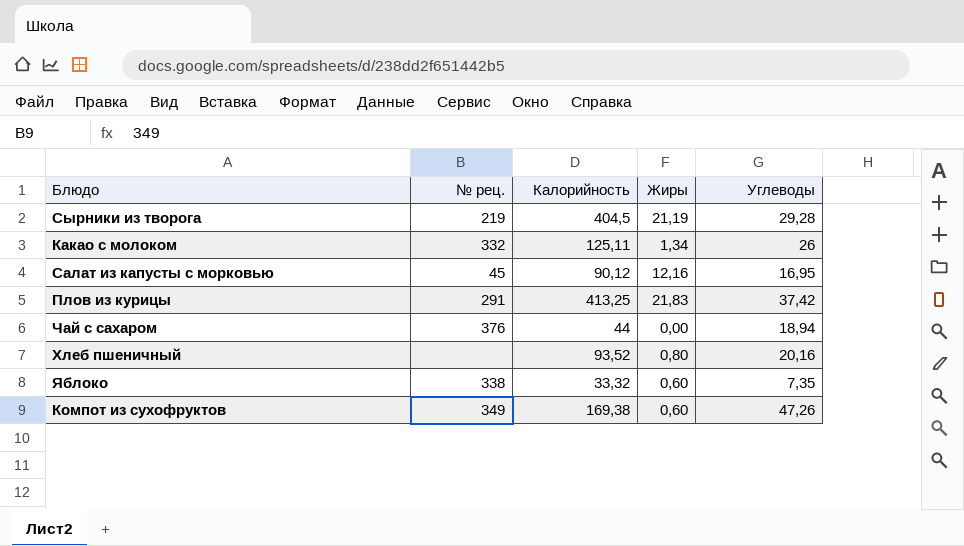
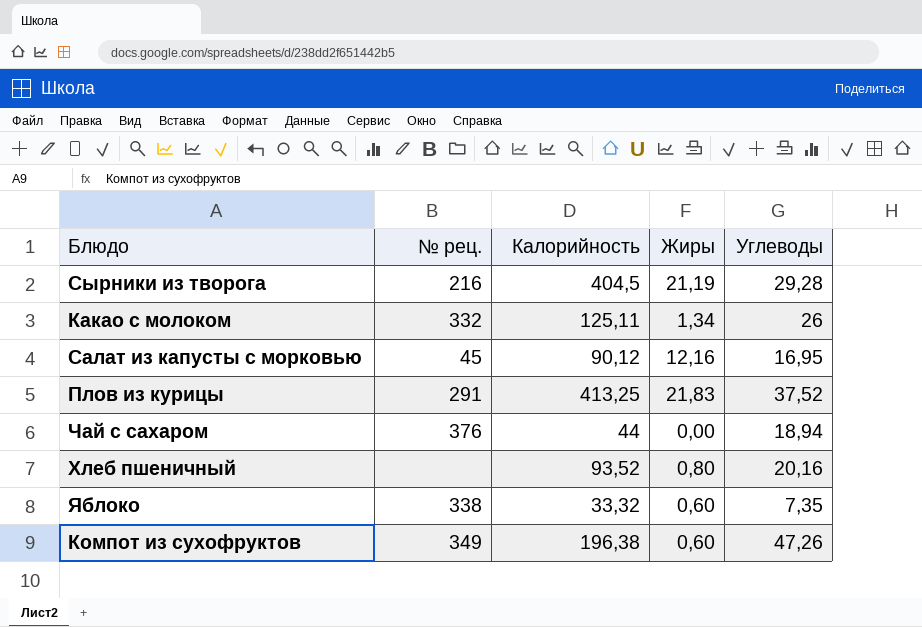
Сырники из творога | № рец.: 219 -> 216
Плов из курицы | Углеводы: 37,42 -> 37,52
Компот из сухофруктов | Калорийность: 169,38 -> 196,38

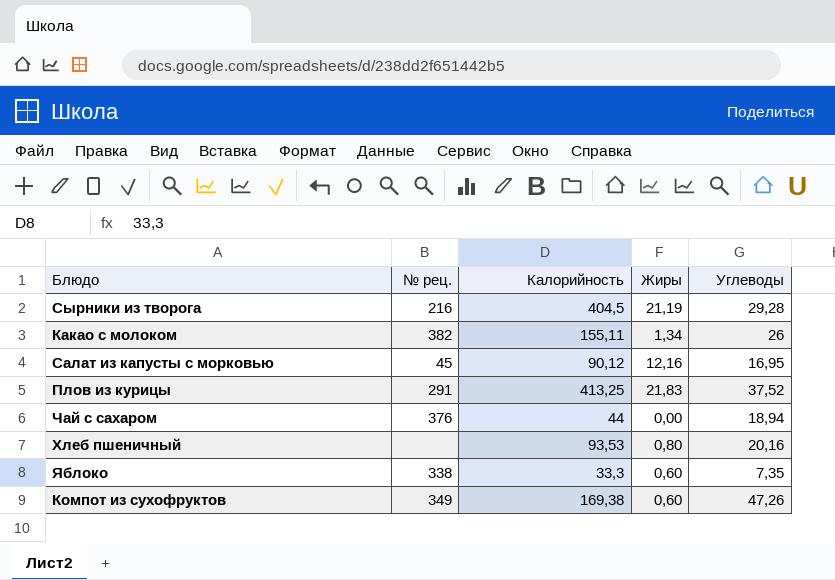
Какао с молоком | № рец.: 332 -> 382
Какао с молоком | Калорийность: 125,11 -> 155,11
Хлеб пшеничный | Калорийность: 93,52 -> 93,53
Яблоко | Калорийность: 33,32 -> 33,3
Компот из сухофруктов | Калорийность: 196,38 -> 169,38

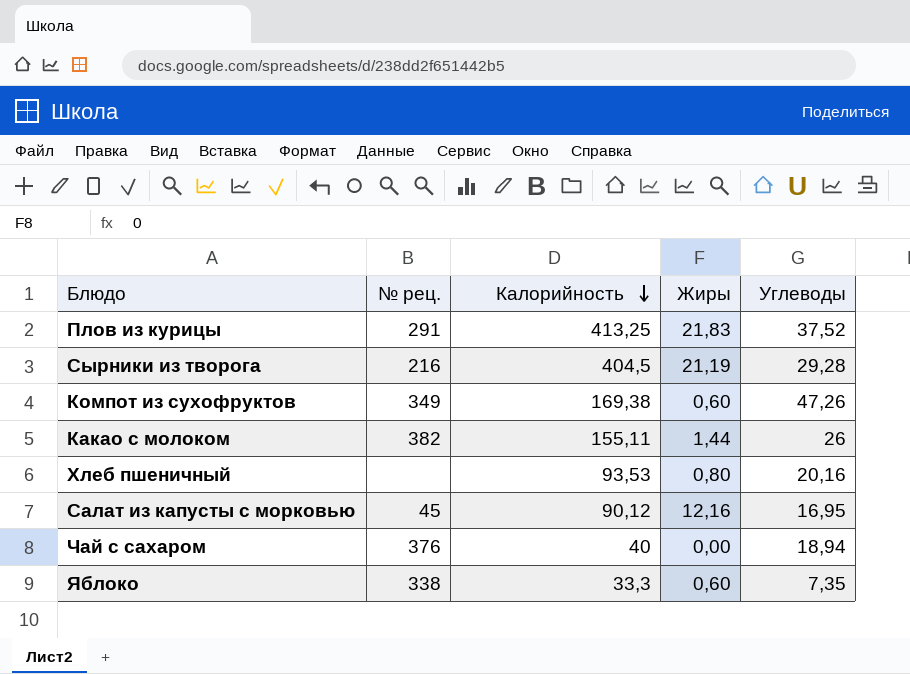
row order: none -> Калорийность descending
Какао с молоком | Жиры: 1,34 -> 1,44
Чай с сахаром | Калорийность: 44 -> 40

